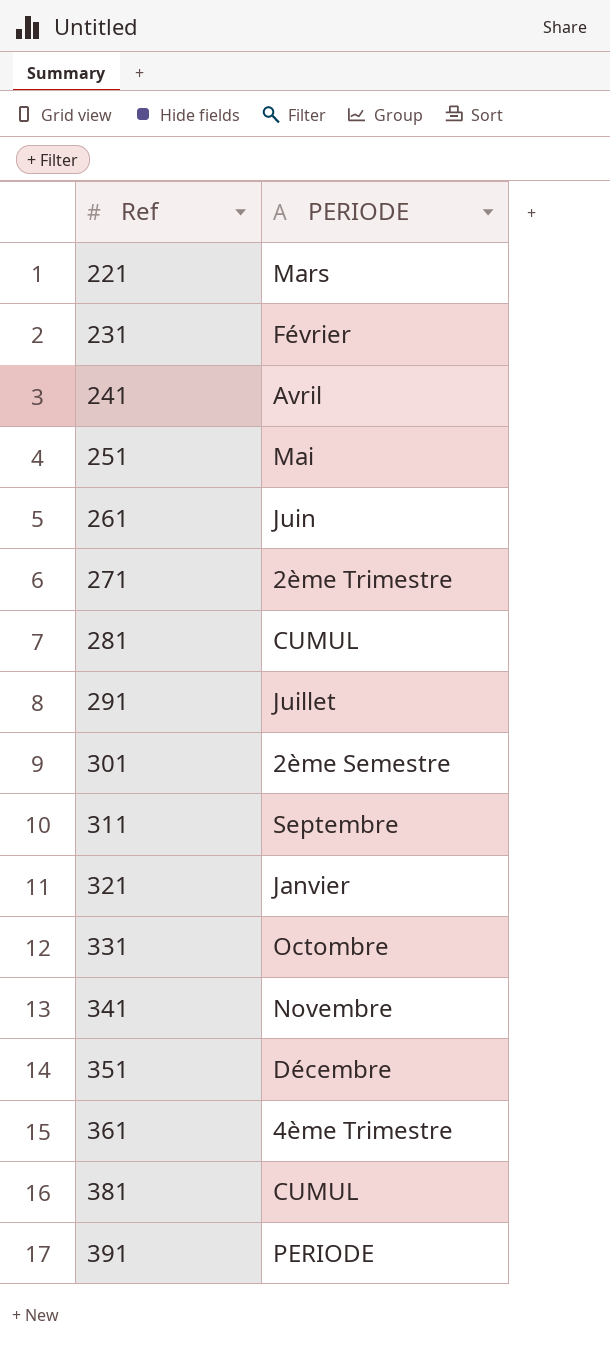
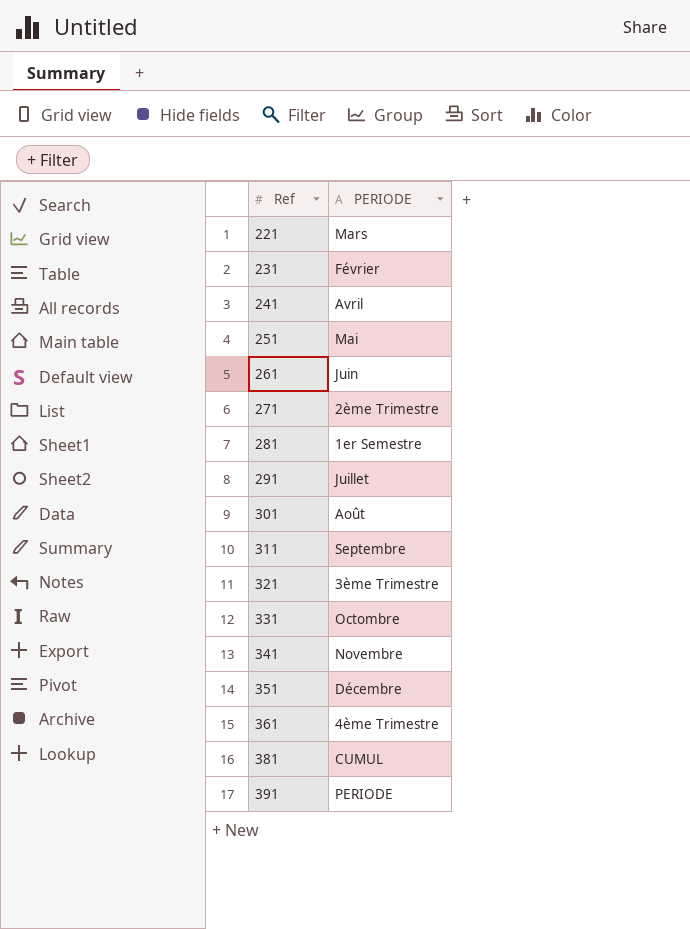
281 | PERIODE: CUMUL -> 1er Semestre
301 | PERIODE: 2ème Semestre -> Août
321 | PERIODE: Janvier -> 3ème Trimestre

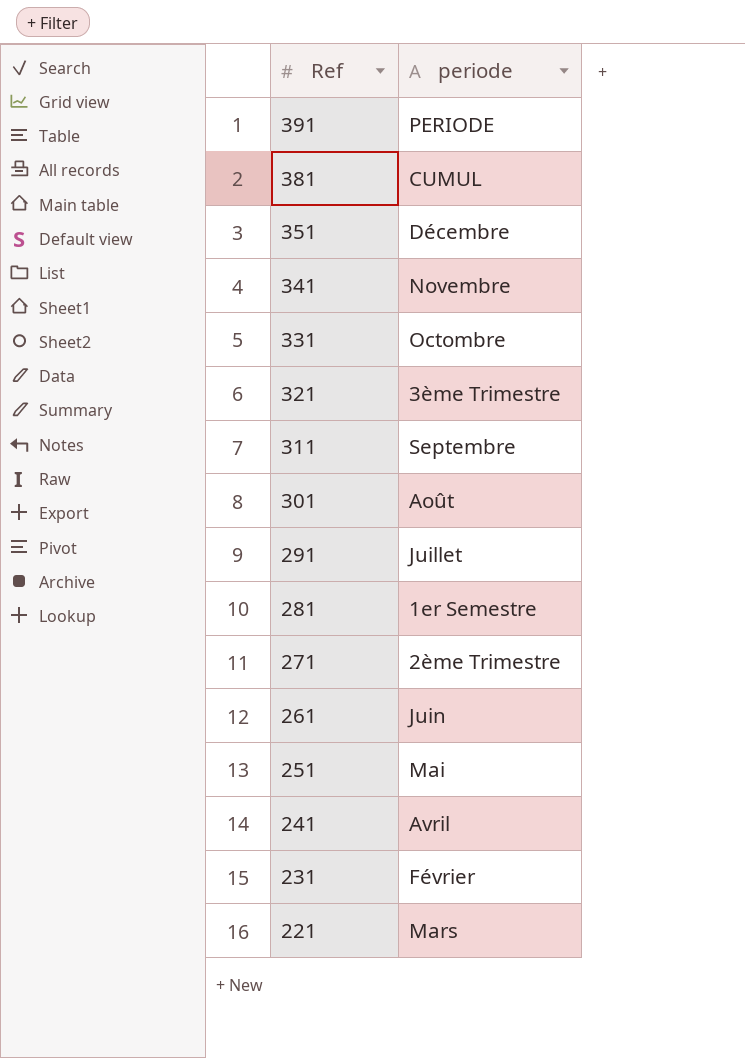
row order: Ref ascending -> Ref descending
column name: PERIODE -> periode
row 361: 4ème Trimestre -> none

